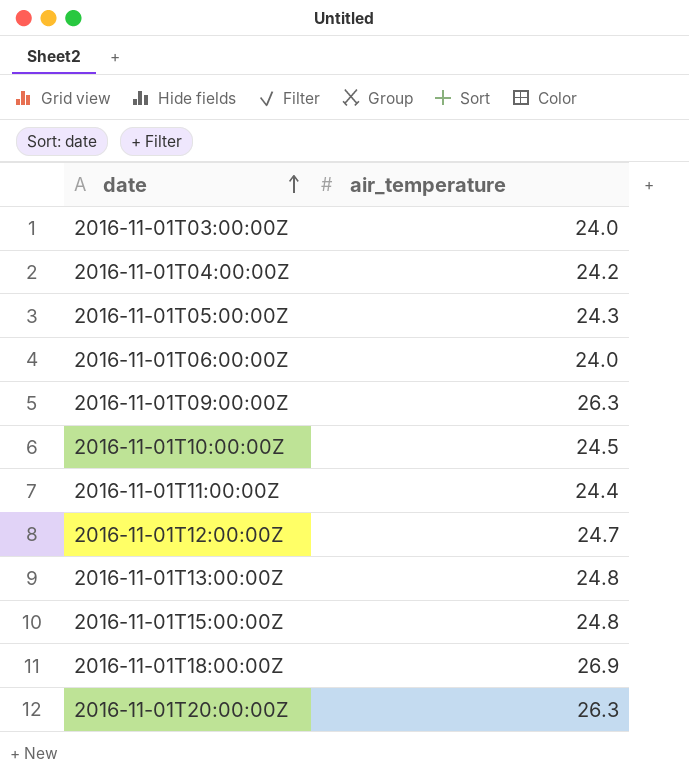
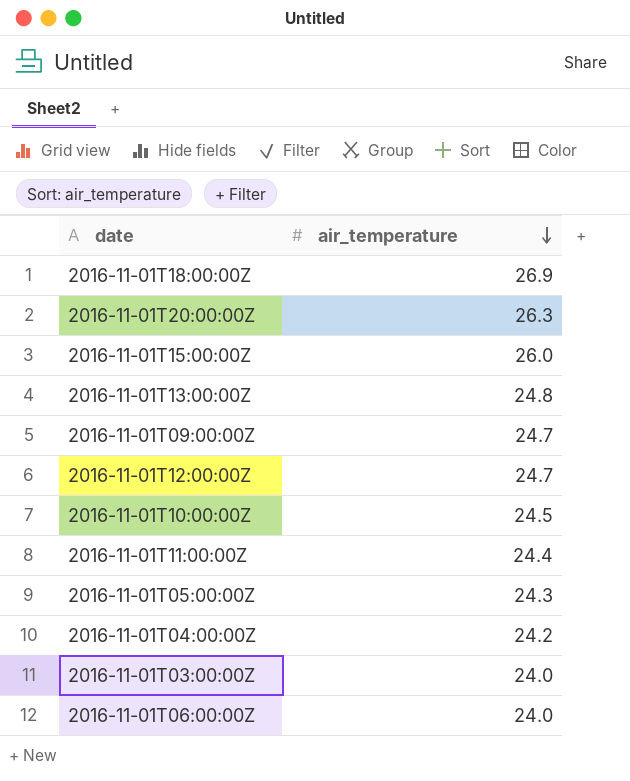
row order: date ascending -> air_temperature descending
2016-11-01T15:00:00Z | air_temperature: 24.8 -> 26.0
2016-11-01T09:00:00Z | air_temperature: 26.3 -> 24.7

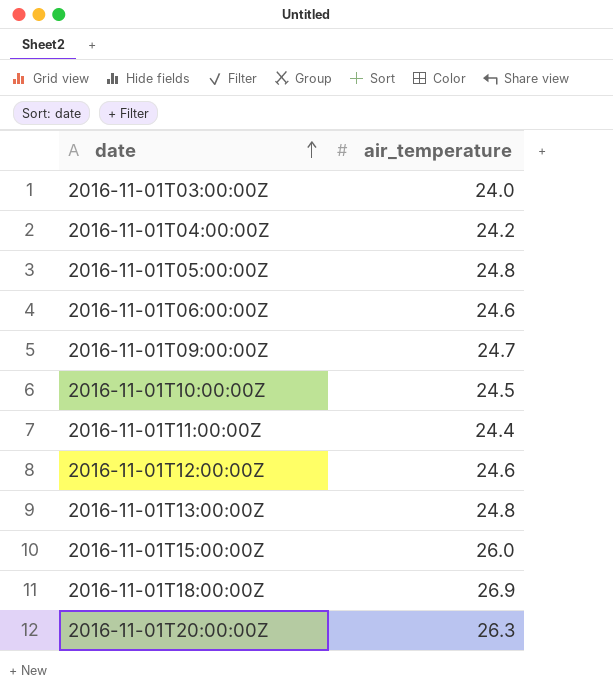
row order: air_temperature descending -> date ascending
2016-11-01T05:00:00Z | air_temperature: 24.3 -> 24.8
2016-11-01T06:00:00Z | air_temperature: 24.0 -> 24.6
2016-11-01T12:00:00Z | air_temperature: 24.7 -> 24.6

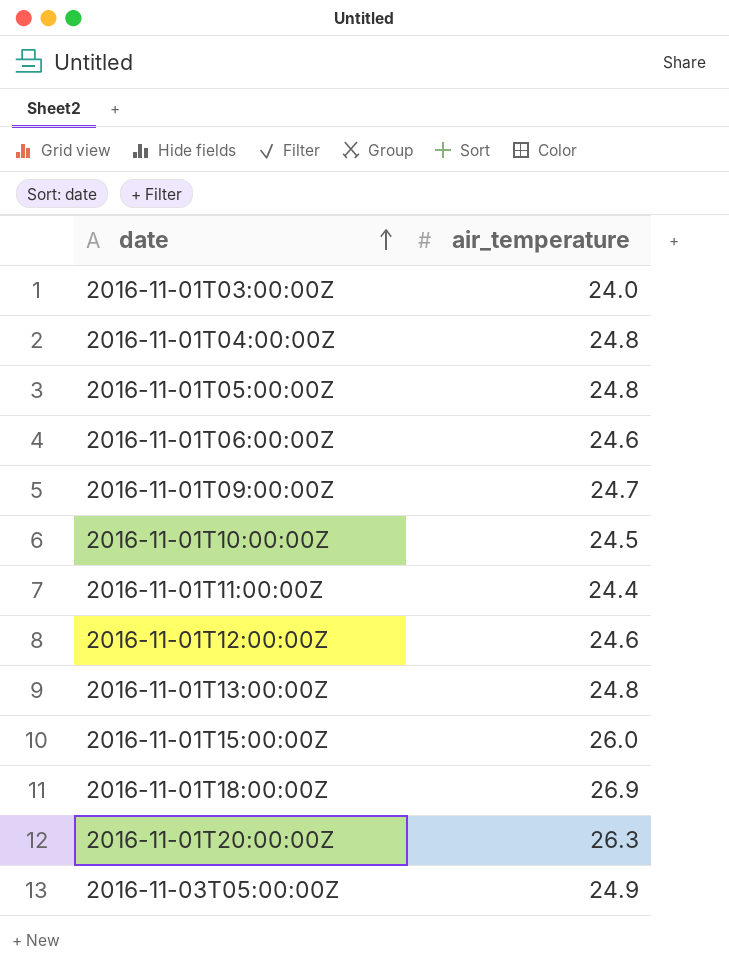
2016-11-01T04:00:00Z | air_temperature: 24.2 -> 24.8
row 2016-11-03T05:00:00Z: none -> 24.9

